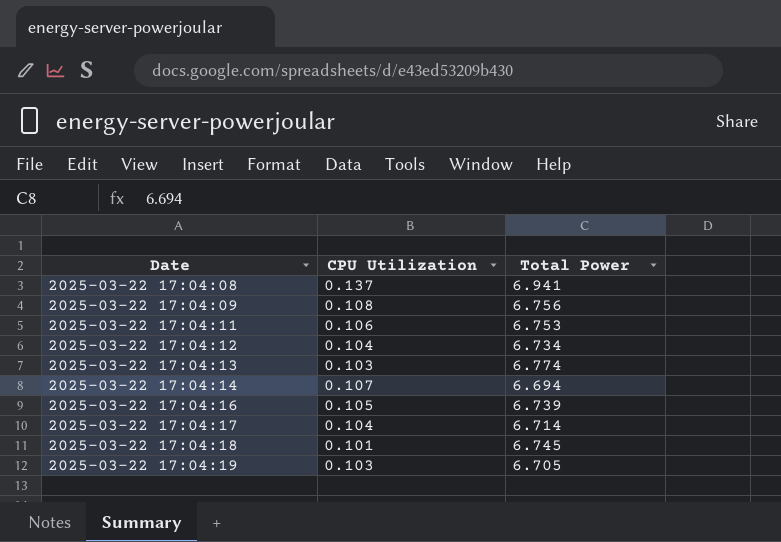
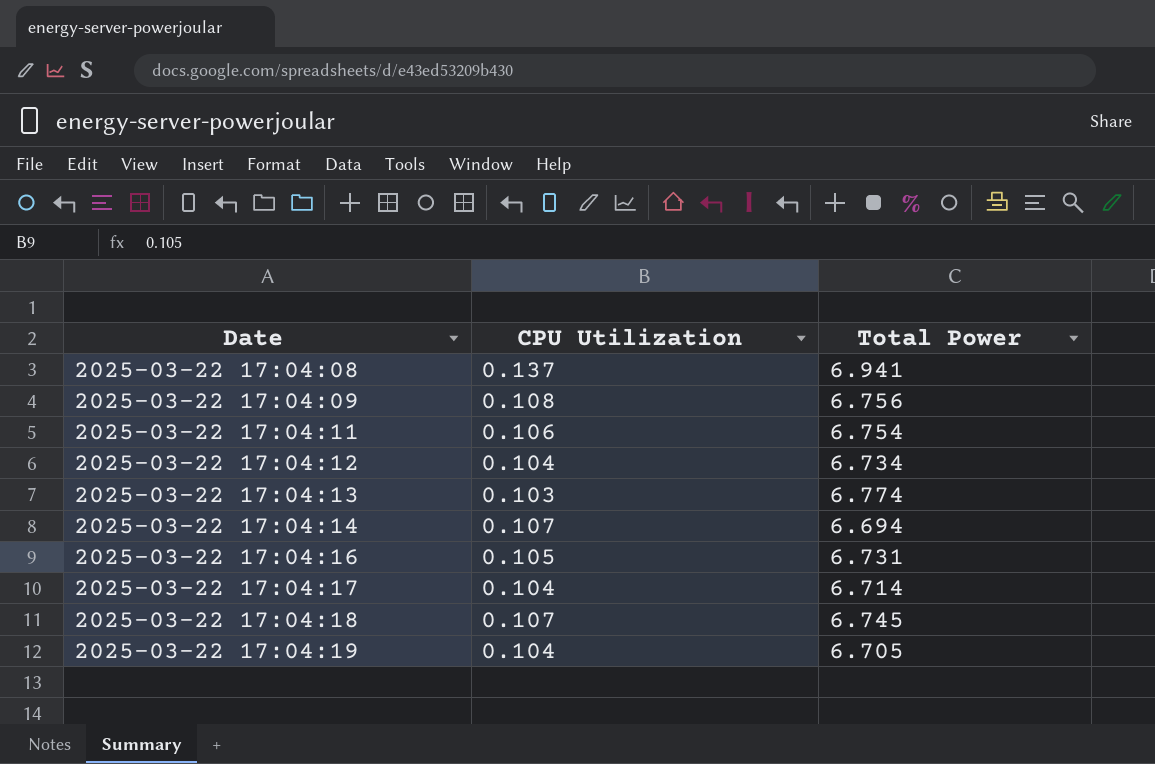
2025-03-22 17:04:11 | Total Power: 6.753 -> 6.754
2025-03-22 17:04:16 | Total Power: 6.739 -> 6.731
2025-03-22 17:04:18 | CPU Utilization: 0.101 -> 0.107
2025-03-22 17:04:19 | CPU Utilization: 0.103 -> 0.104

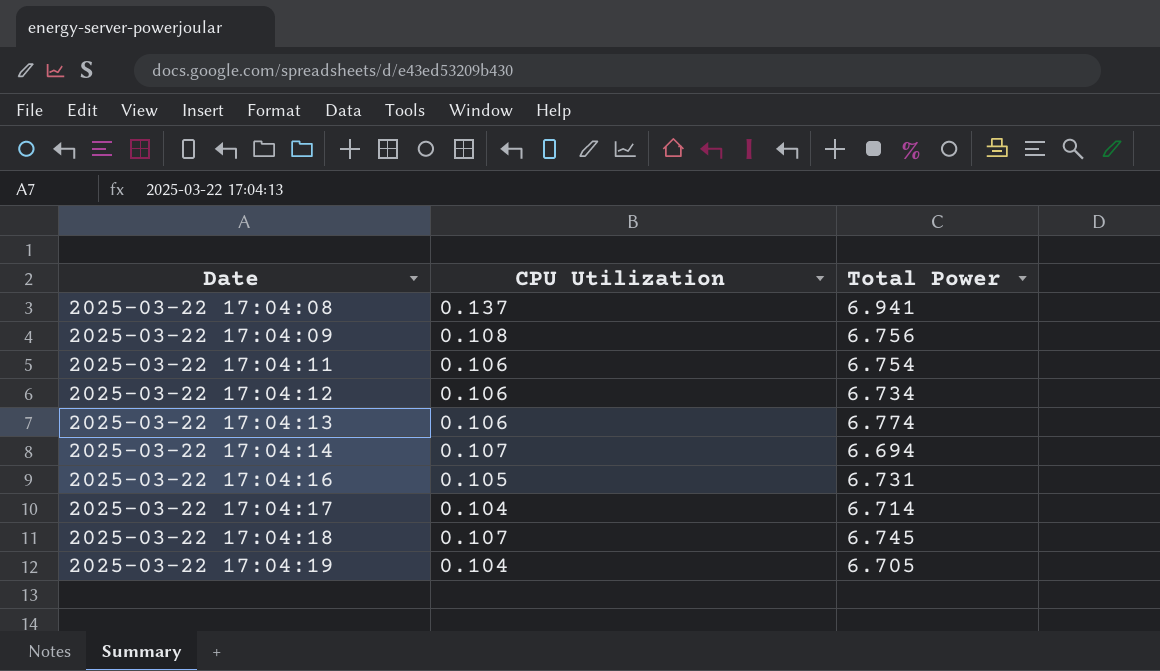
2025-03-22 17:04:12 | CPU Utilization: 0.104 -> 0.106
2025-03-22 17:04:13 | CPU Utilization: 0.103 -> 0.106

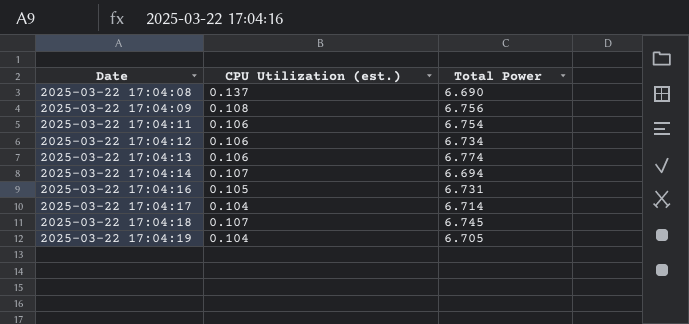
column name: CPU Utilization -> CPU Utilization (est.)
2025-03-22 17:04:08 | Total Power: 6.941 -> 6.690

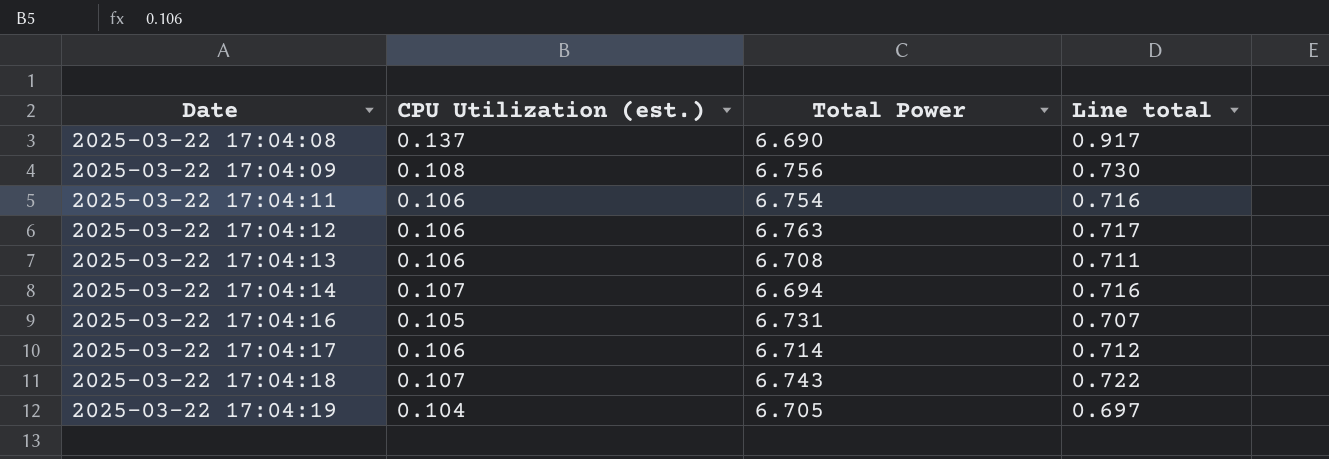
column Line total | formula: none -> [CPU Utilization (est.)] * [Total Power]
2025-03-22 17:04:12 | Total Power: 6.734 -> 6.763
2025-03-22 17:04:13 | Total Power: 6.774 -> 6.708
2025-03-22 17:04:17 | CPU Utilization (est.): 0.104 -> 0.106
2025-03-22 17:04:18 | Total Power: 6.745 -> 6.743

